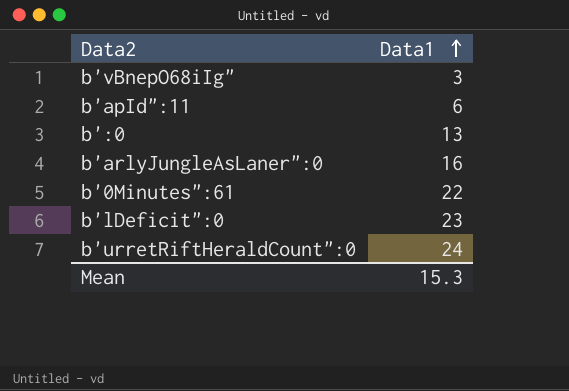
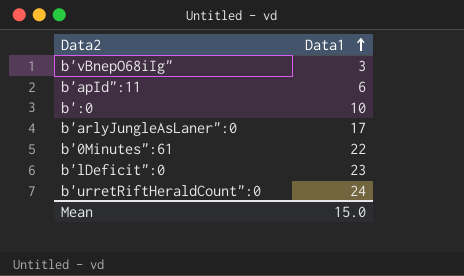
b':0 | Data1: 13 -> 10
b'arlyJungleAsLaner":0 | Data1: 16 -> 17
Mean | Data1: 15.3 -> 15.0

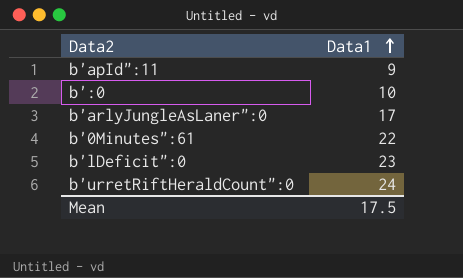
row b'vBnepO68iIg": 3 -> none
b'apId":11 | Data1: 6 -> 9
Mean | Data1: 15.0 -> 17.5

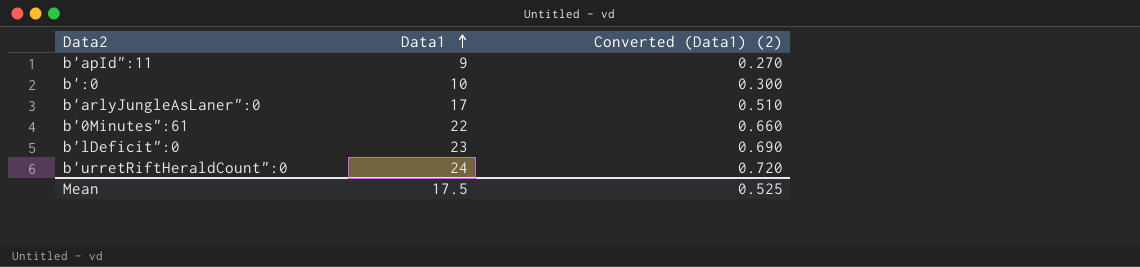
column Converted (Data1) (2) | formula: none -> [Data1] * 0.03

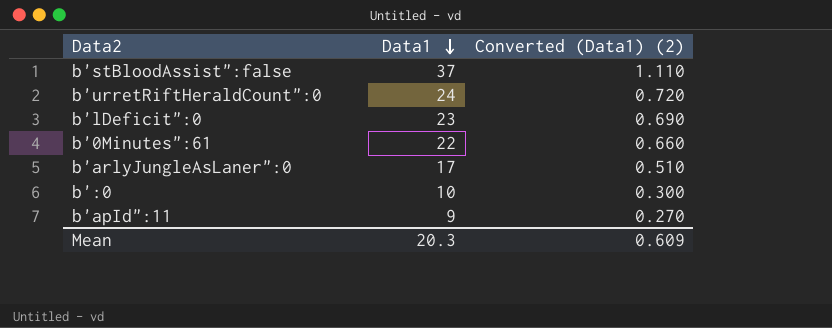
row order: Data1 ascending -> Data1 descending
row b'stBloodAssist":false: none -> 37 | 1.110
Mean | Data1: 17.5 -> 20.3
Mean | Converted (Data1) (2): 0.525 -> 0.609

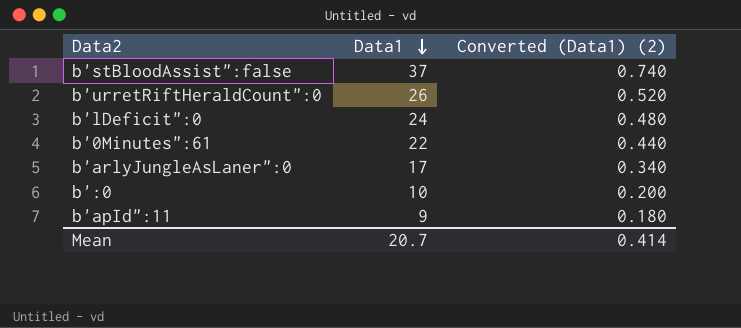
column Converted (Data1) (2) | formula: [Data1] * 0.03 -> [Data1] * 0.02
b'urretRiftHeraldCount":0 | Data1: 24 -> 26
b'lDeficit":0 | Data1: 23 -> 24
Mean | Data1: 20.3 -> 20.7
Mean | Converted (Data1) (2): 0.609 -> 0.414

